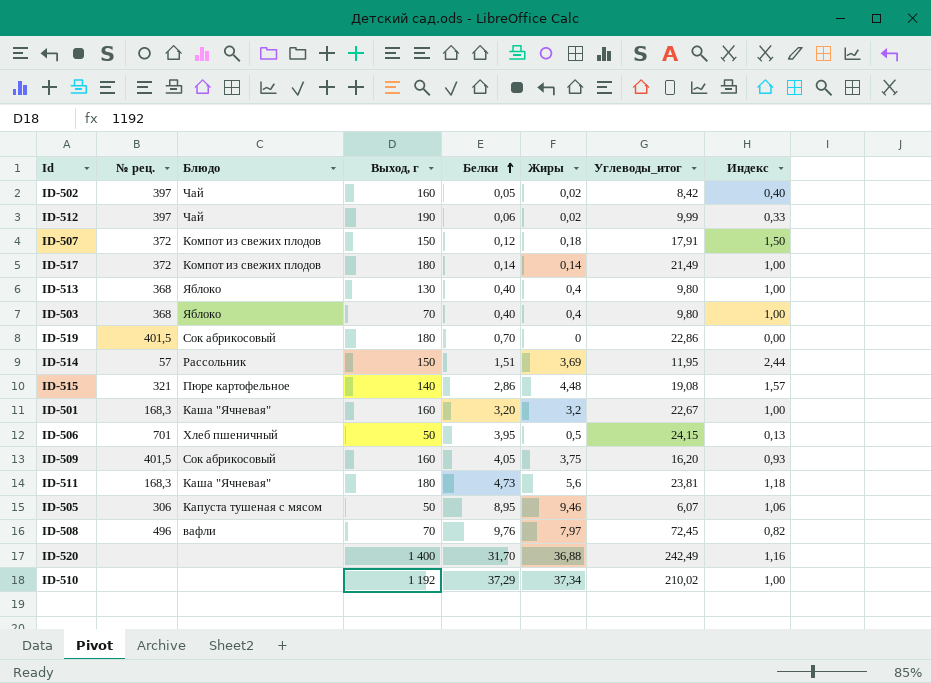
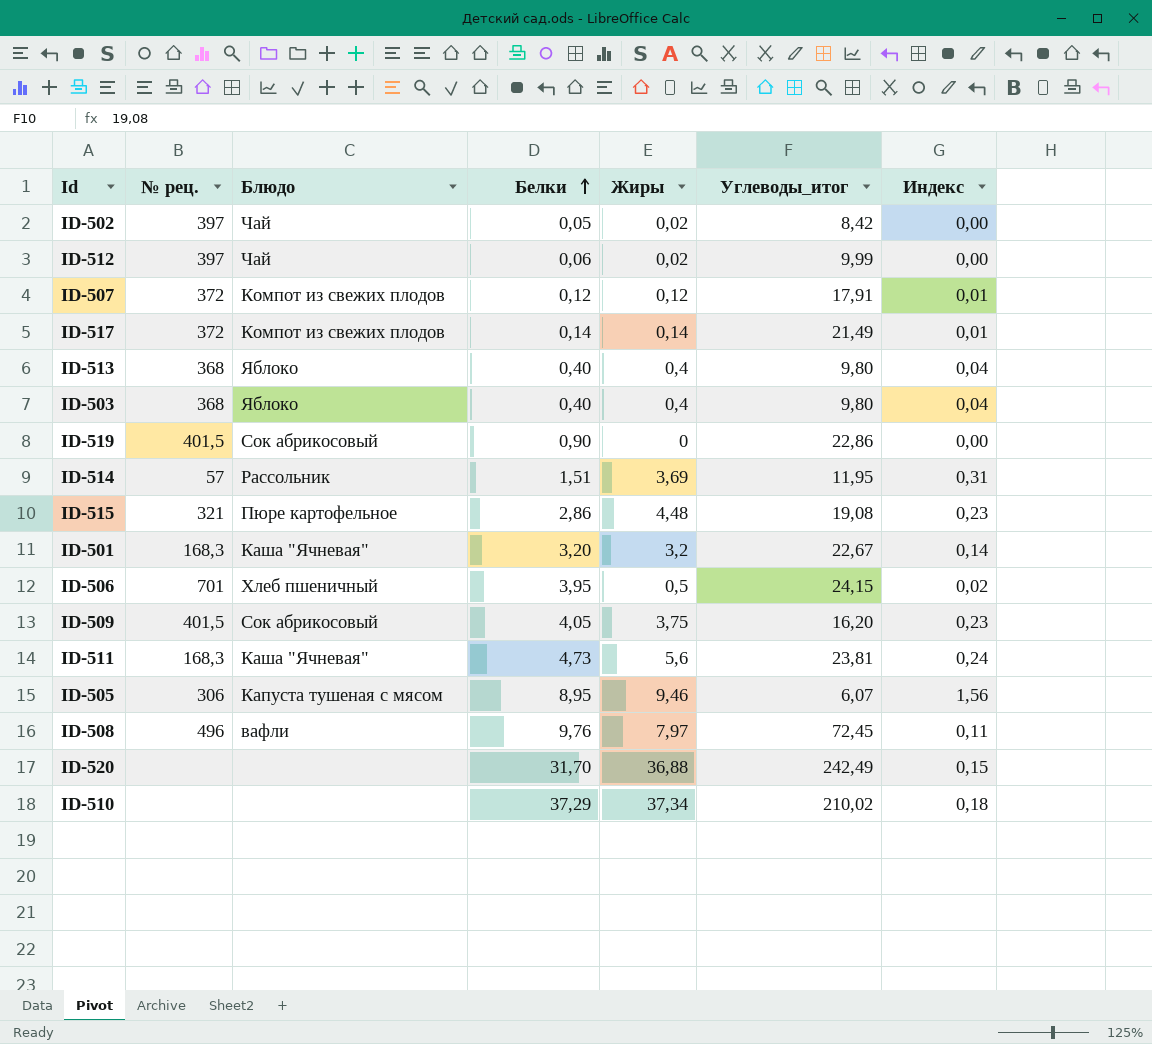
column Выход, г | position: 4 -> none
column Индекс | formula: [Жиры] / [Белки] -> [Жиры] / [Углеводы_итог]
ID-507 | Жиры: 0,18 -> 0,12
ID-519 | Белки: 0,70 -> 0,90

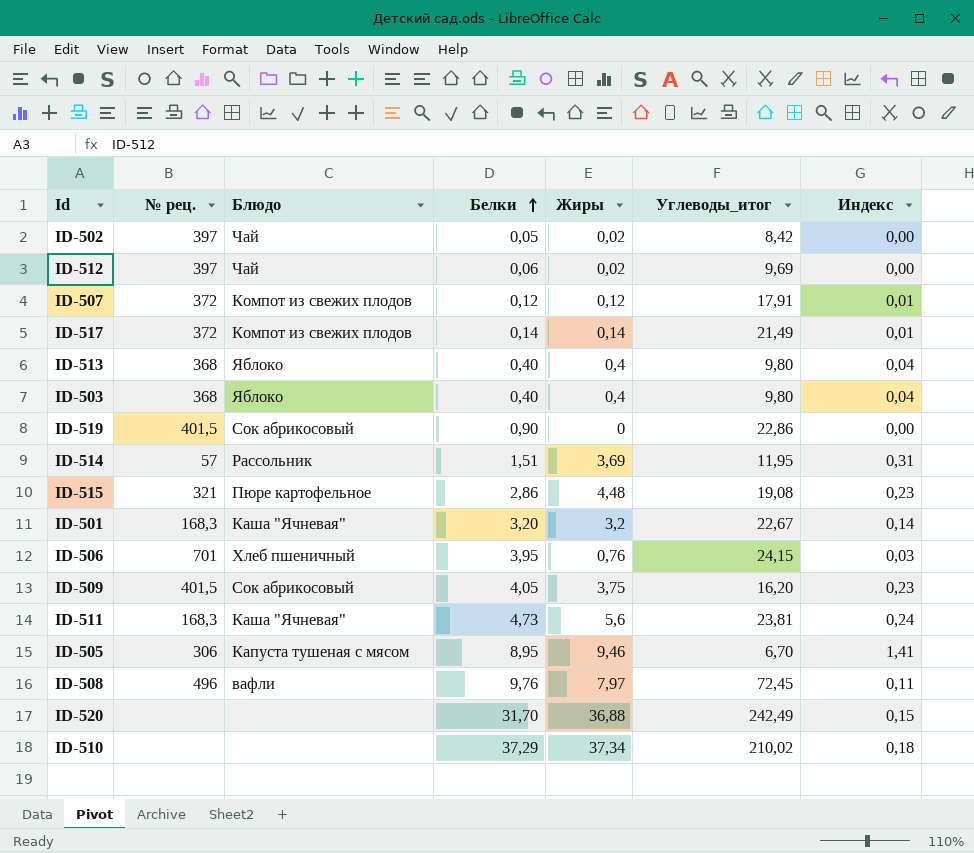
ID-512 | Углеводы_итог: 9,99 -> 9,69
ID-506 | Жиры: 0,5 -> 0,76
ID-506 | Индекс: 0,02 -> 0,03
ID-505 | Углеводы_итог: 6,07 -> 6,70
ID-505 | Индекс: 1,56 -> 1,41

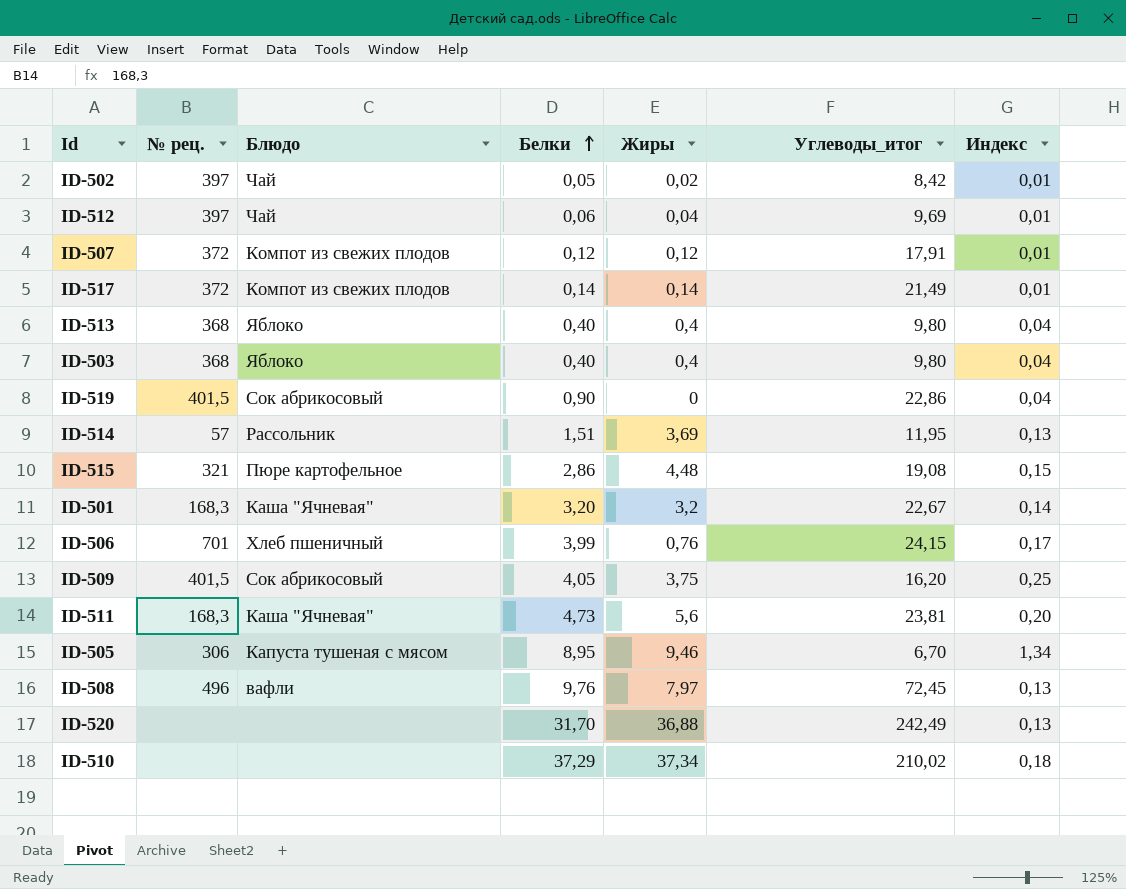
column Индекс | formula: [Жиры] / [Углеводы_итог] -> [Белки] / [Углеводы_итог]
ID-512 | Жиры: 0,02 -> 0,04
ID-506 | Белки: 3,95 -> 3,99

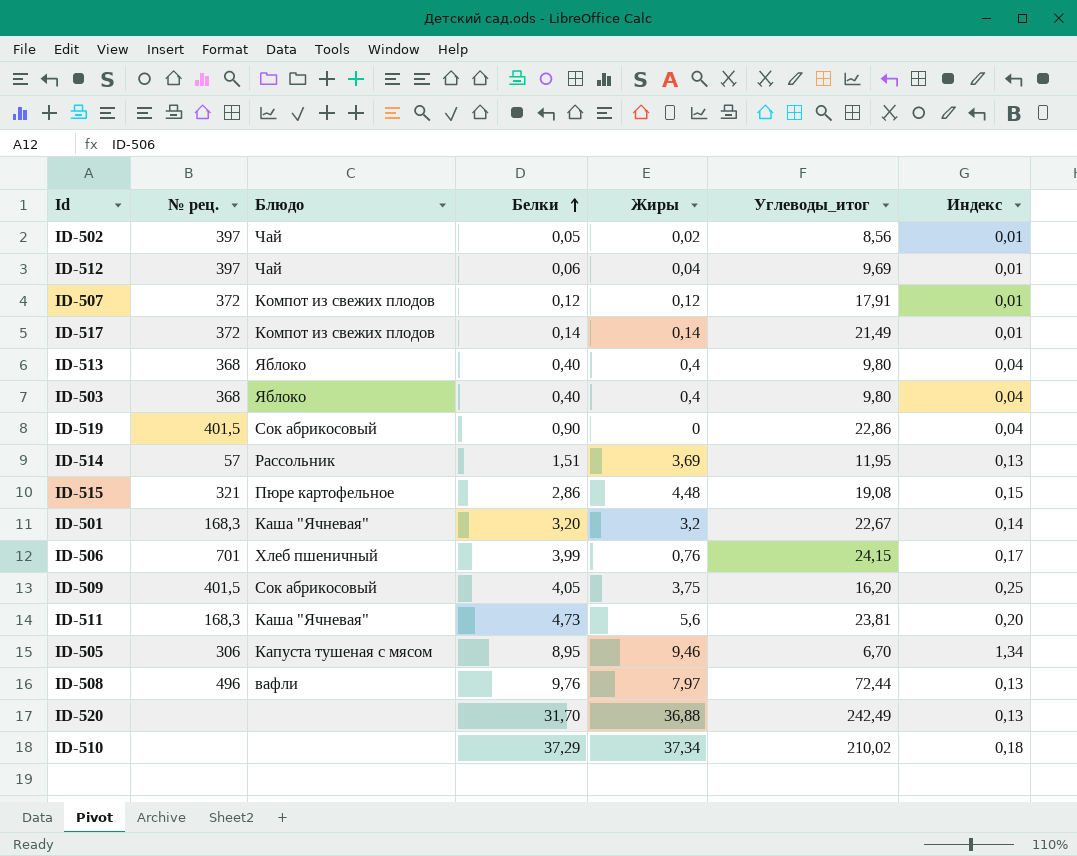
ID-502 | Углеводы_итог: 8,42 -> 8,56
ID-508 | Углеводы_итог: 72,45 -> 72,44

